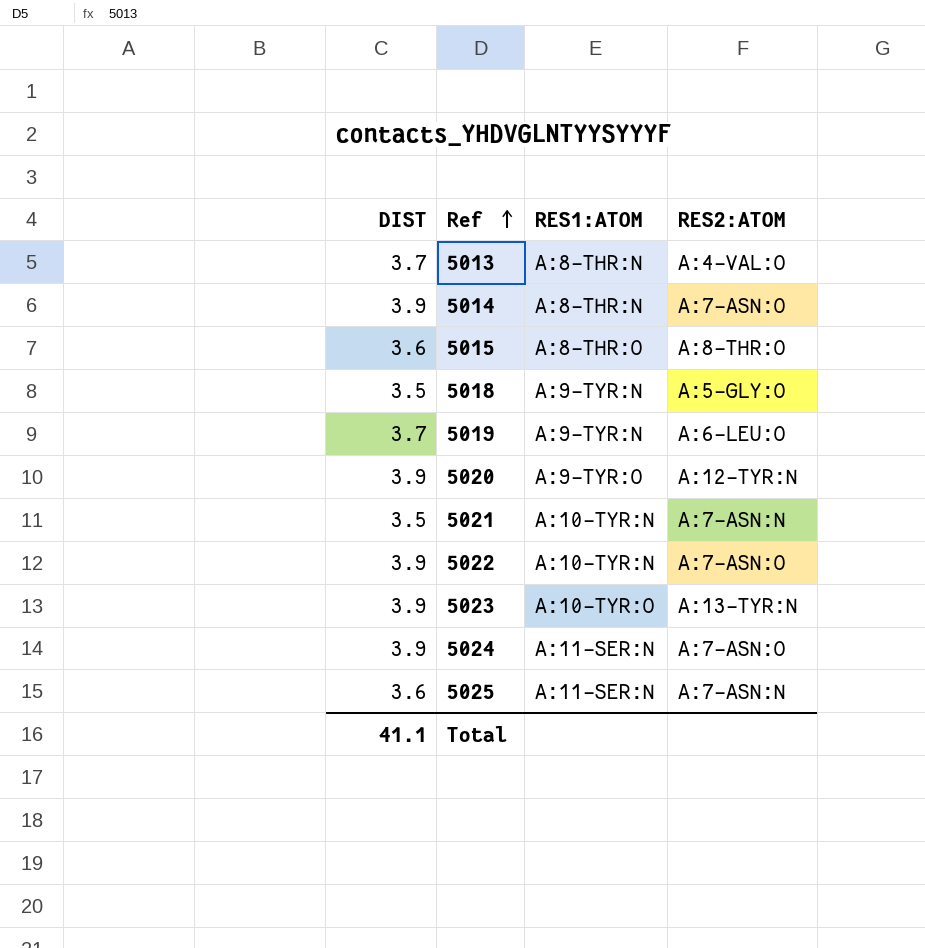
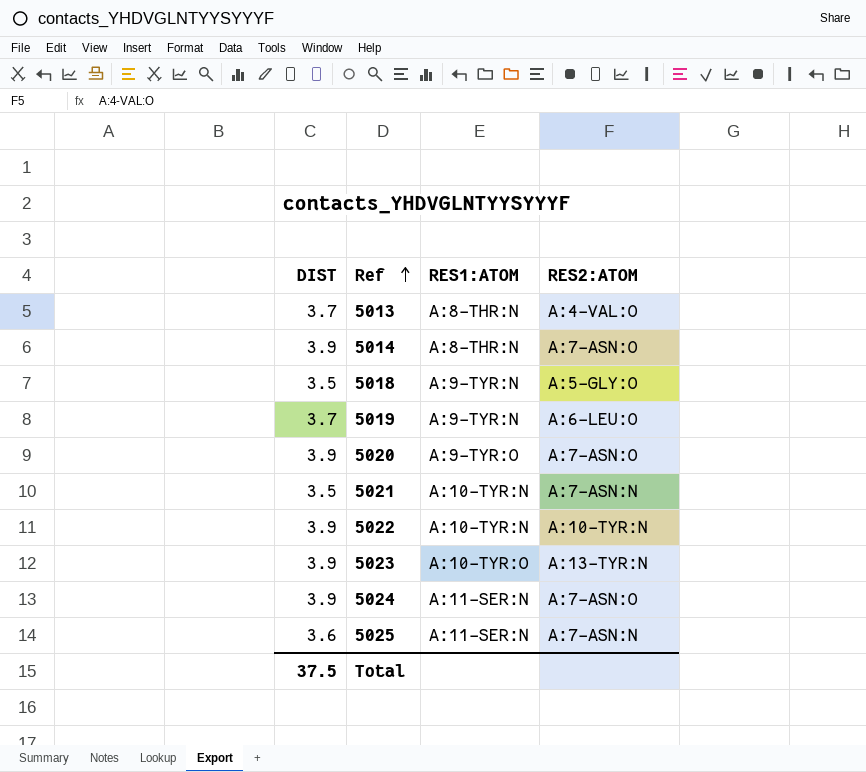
row 5015: 3.6 | A:8-THR:O | A:8-THR:O -> none
5020 | RES2:ATOM: A:12-TYR:N -> A:7-ASN:O
5022 | RES2:ATOM: A:7-ASN:O -> A:10-TYR:N
Total | DIST: 41.1 -> 37.5

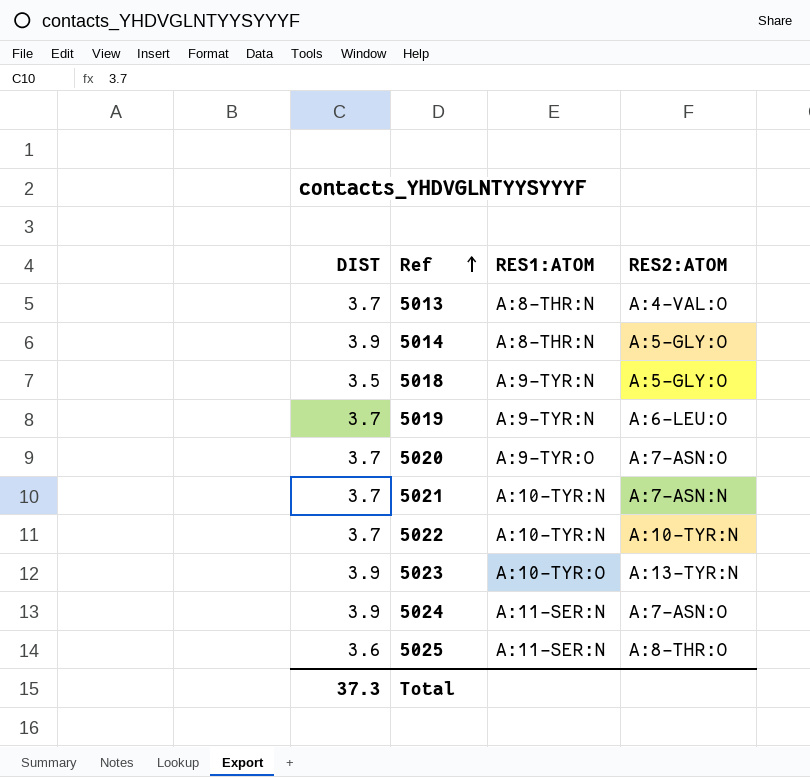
5014 | RES2:ATOM: A:7-ASN:O -> A:5-GLY:O
5020 | DIST: 3.9 -> 3.7
5021 | DIST: 3.5 -> 3.7
5022 | DIST: 3.9 -> 3.7
5025 | RES2:ATOM: A:7-ASN:N -> A:8-THR:O
Total | DIST: 37.5 -> 37.3

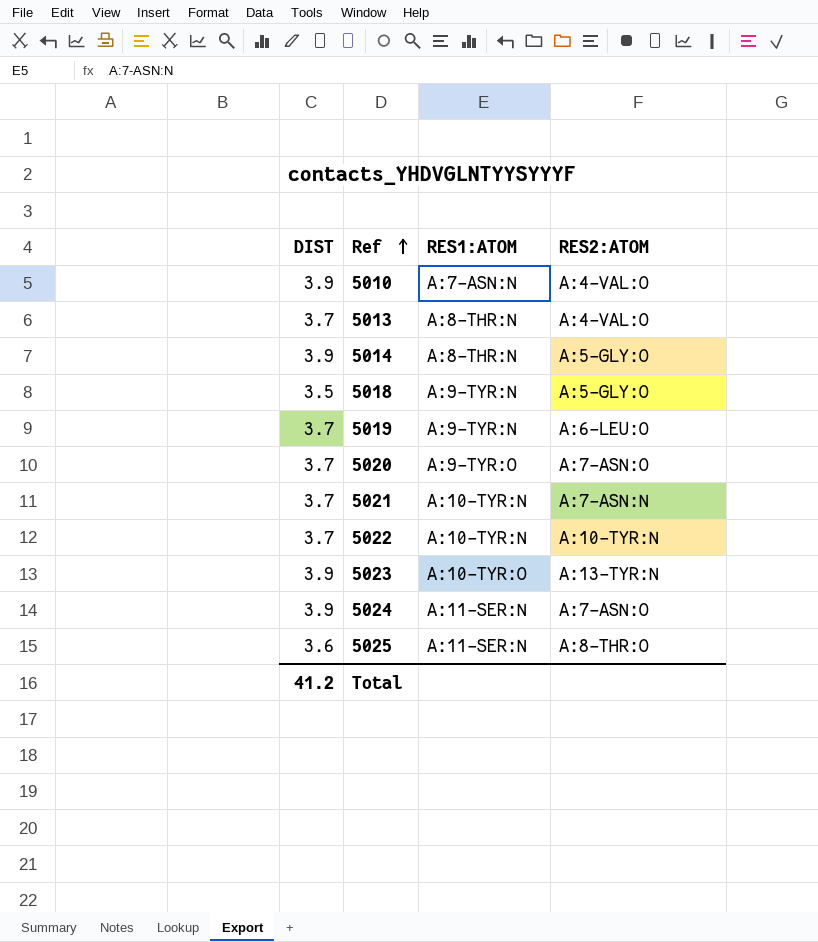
row 5010: none -> 3.9 | A:7-ASN:N | A:4-VAL:O
Total | DIST: 37.3 -> 41.2

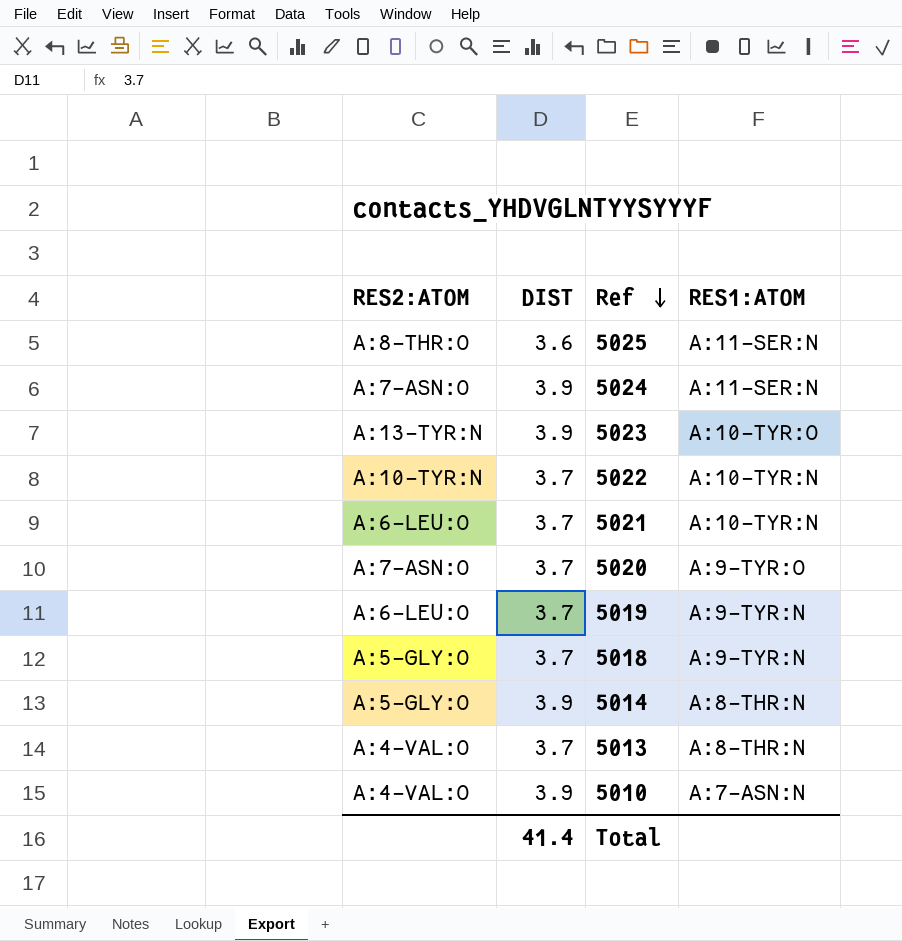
row order: Ref ascending -> Ref descending
column RES2:ATOM | position: 4 -> 1
5021 | RES2:ATOM: A:7-ASN:N -> A:6-LEU:O
5018 | DIST: 3.5 -> 3.7
Total | DIST: 41.2 -> 41.4

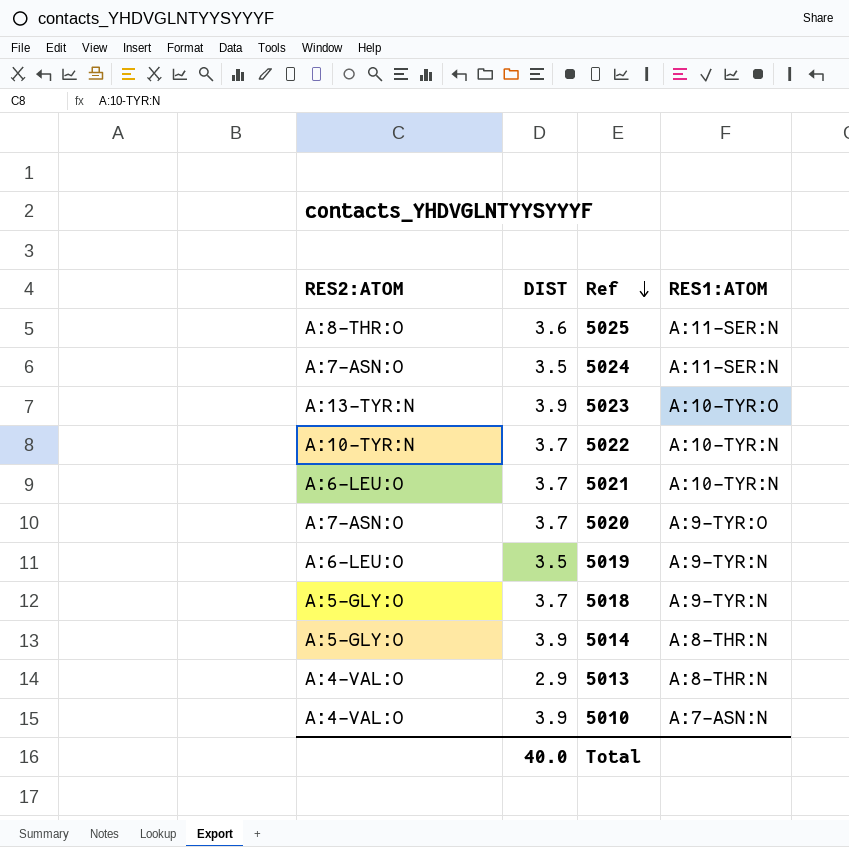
5024 | DIST: 3.9 -> 3.5
5019 | DIST: 3.7 -> 3.5
5013 | DIST: 3.7 -> 2.9
Total | DIST: 41.4 -> 40.0

